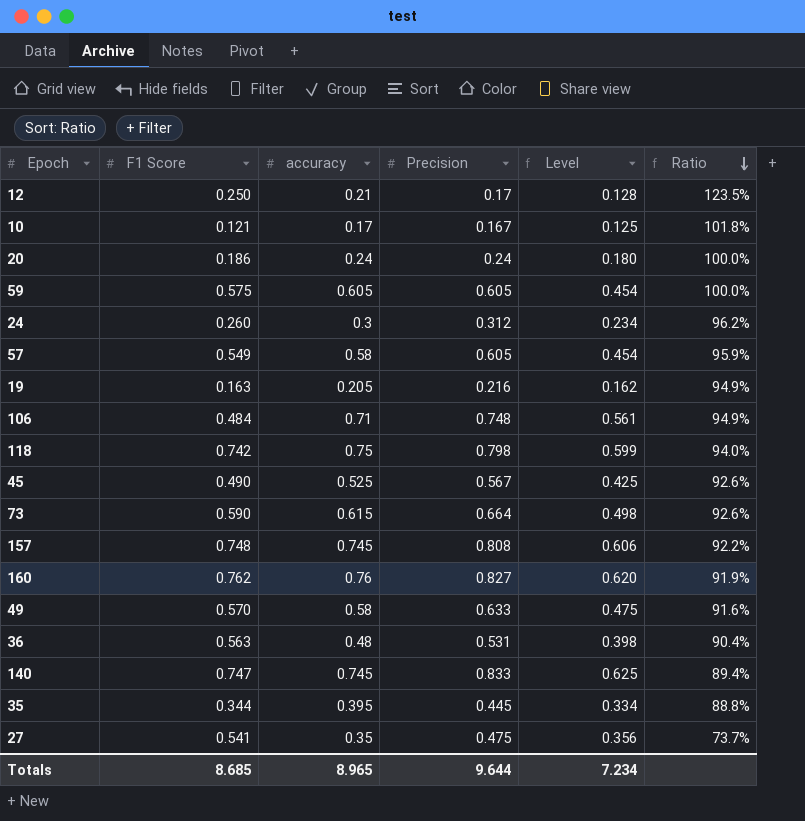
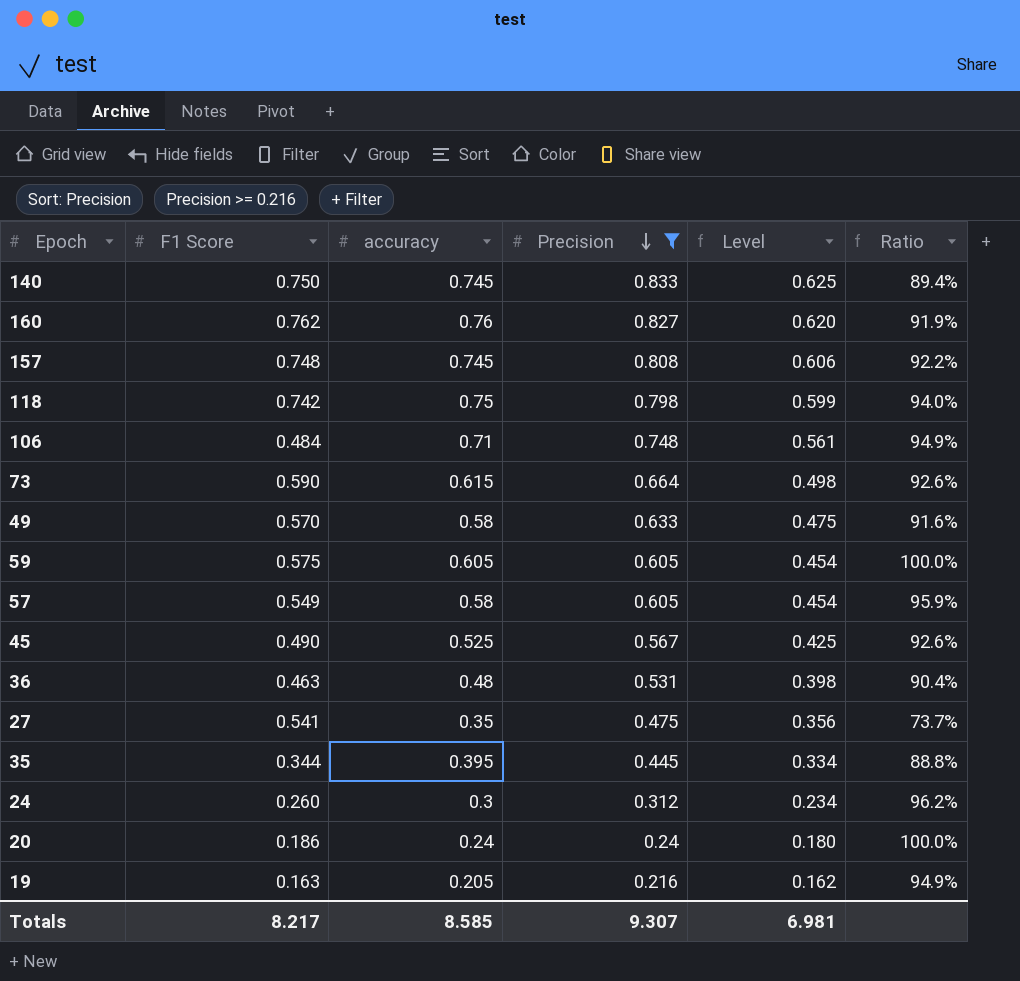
filter: none -> Precision >= 0.216
row order: Ratio descending -> Precision descending
140 | F1 Score: 0.747 -> 0.750
36 | F1 Score: 0.563 -> 0.463
Totals | F1 Score: 8.685 -> 8.217
Totals | accuracy: 8.965 -> 8.585
Totals | Precision: 9.644 -> 9.307
Totals | Level: 7.234 -> 6.981

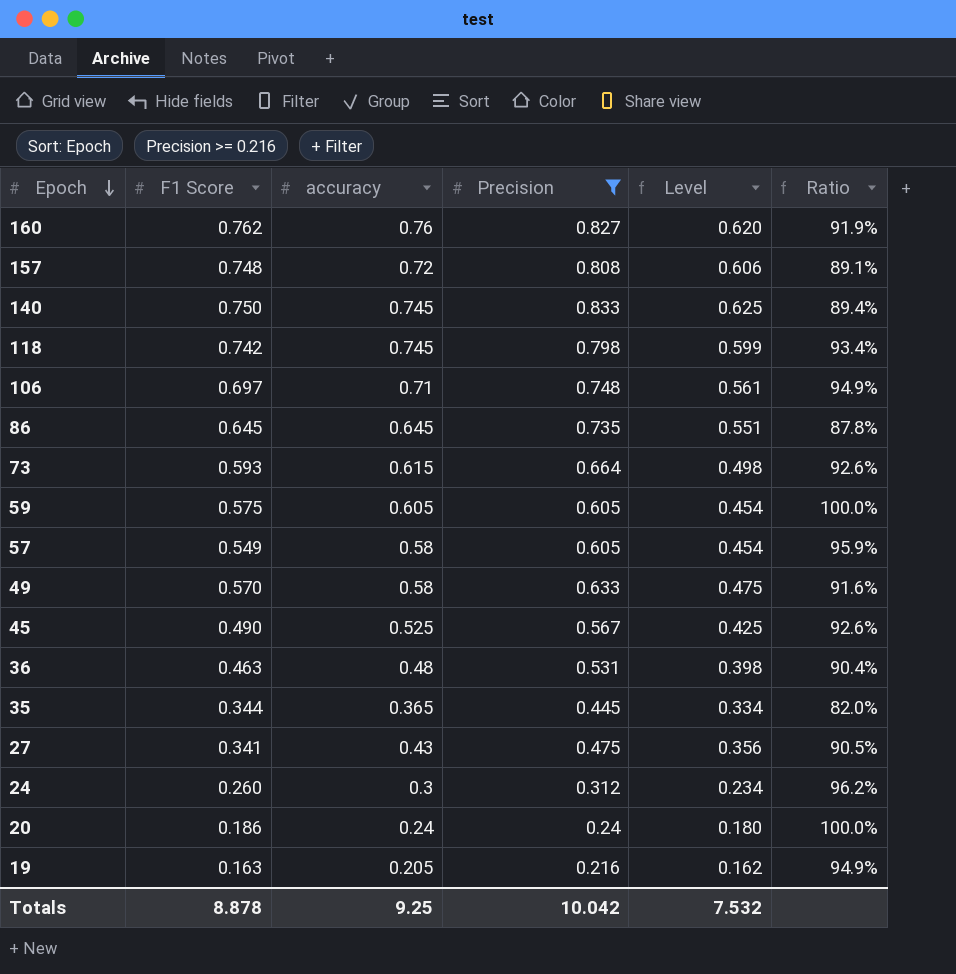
row order: Precision descending -> Epoch descending
157 | accuracy: 0.745 -> 0.72
157 | Ratio: 92.2% -> 89.1%
118 | accuracy: 0.75 -> 0.745
118 | Ratio: 94.0% -> 93.4%
106 | F1 Score: 0.484 -> 0.697
row 86: none -> 0.645 | 0.645 | 0.735 | 0.551 | 87.8%
73 | F1 Score: 0.590 -> 0.593
35 | accuracy: 0.395 -> 0.365
35 | Ratio: 88.8% -> 82.0%
27 | F1 Score: 0.541 -> 0.341
27 | accuracy: 0.35 -> 0.43
27 | Ratio: 73.7% -> 90.5%
Totals | F1 Score: 8.217 -> 8.878
Totals | accuracy: 8.585 -> 9.25
Totals | Precision: 9.307 -> 10.042
Totals | Level: 6.981 -> 7.532

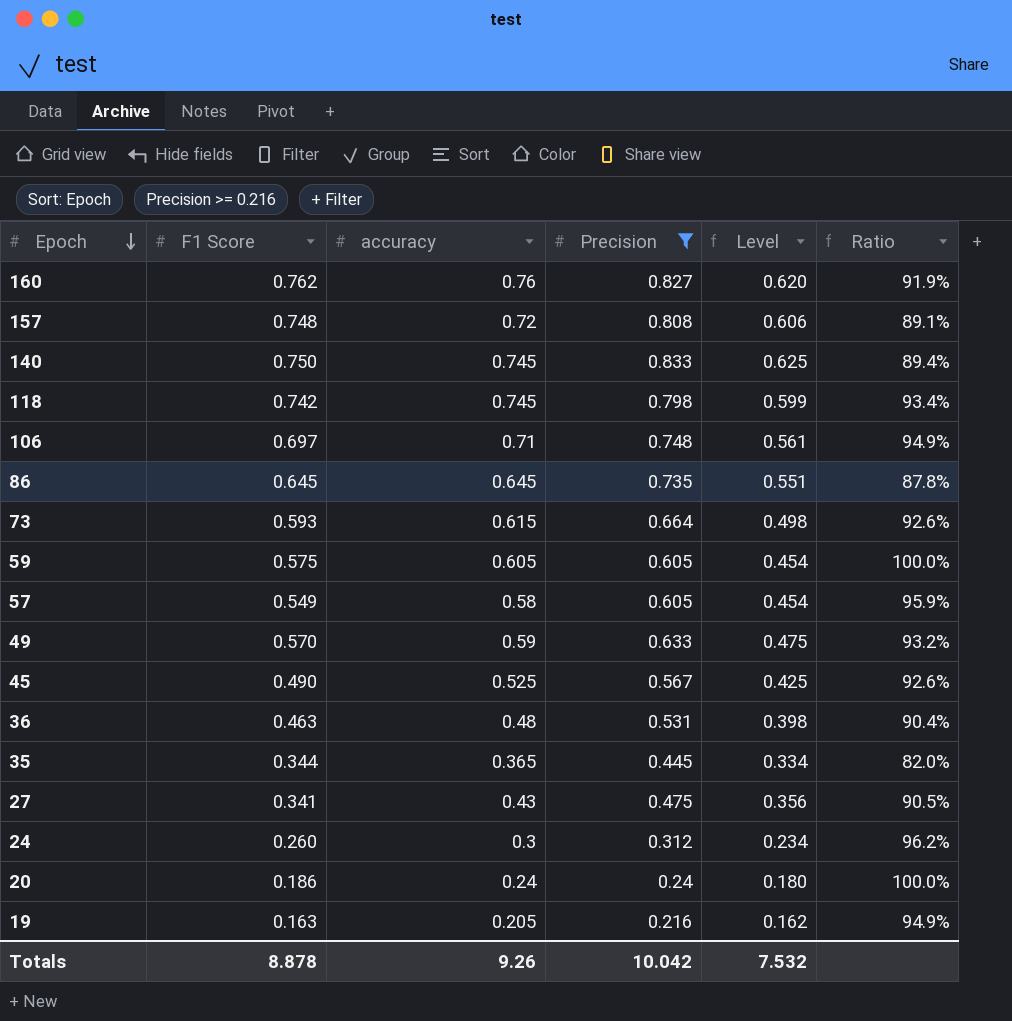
49 | accuracy: 0.58 -> 0.59
49 | Ratio: 91.6% -> 93.2%
Totals | accuracy: 9.25 -> 9.26

